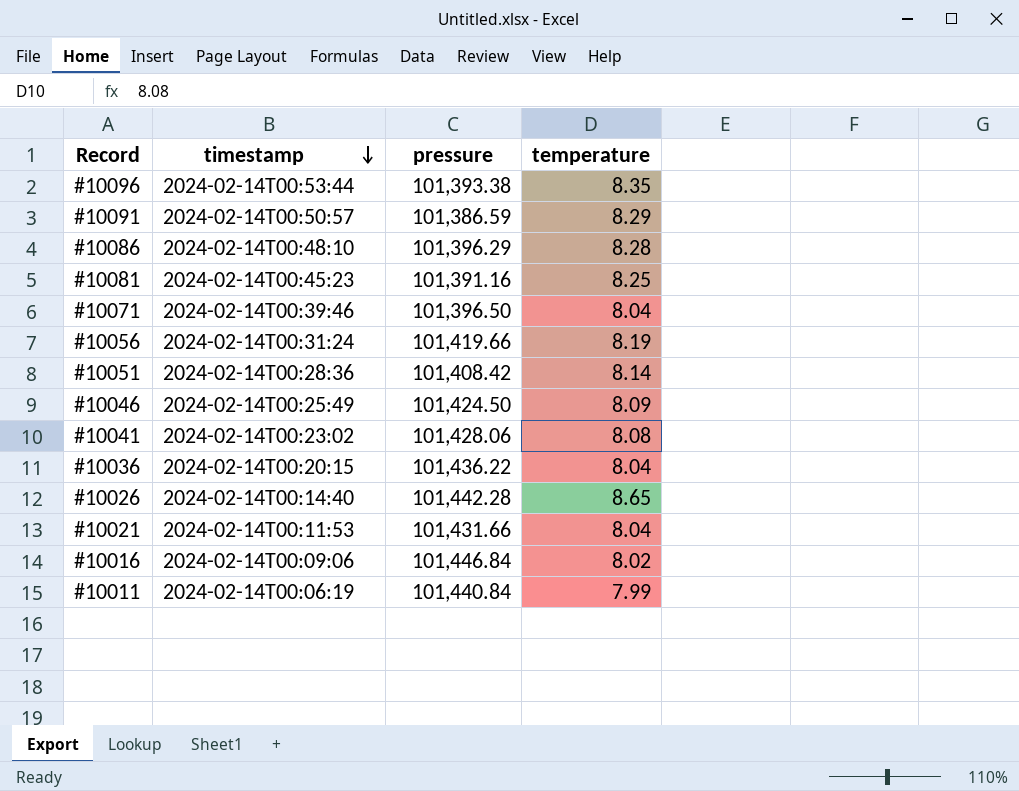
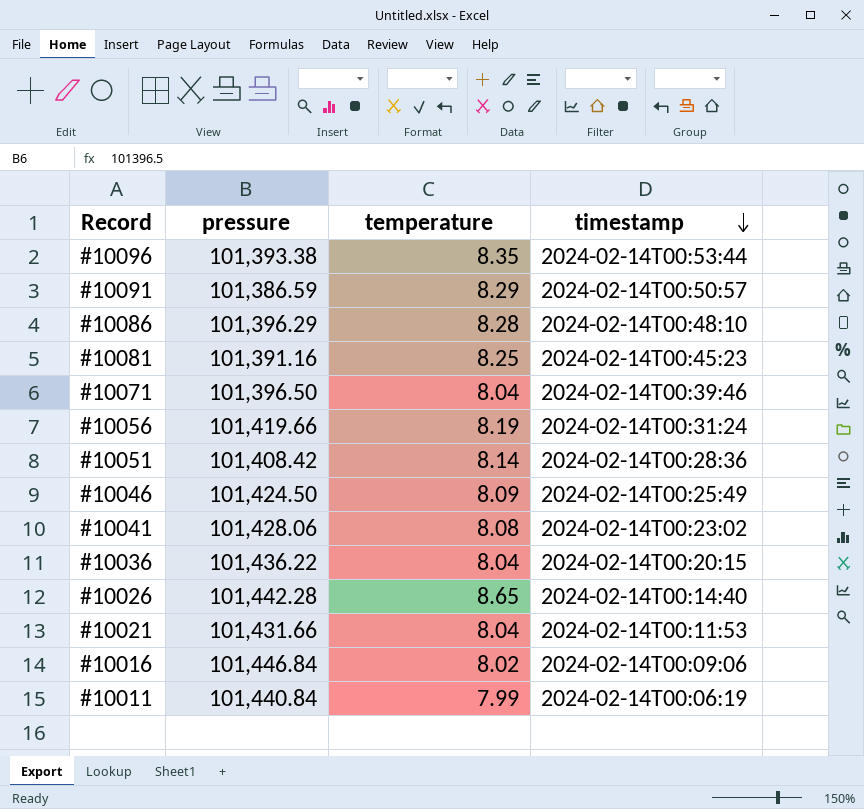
column timestamp | position: 2 -> 4

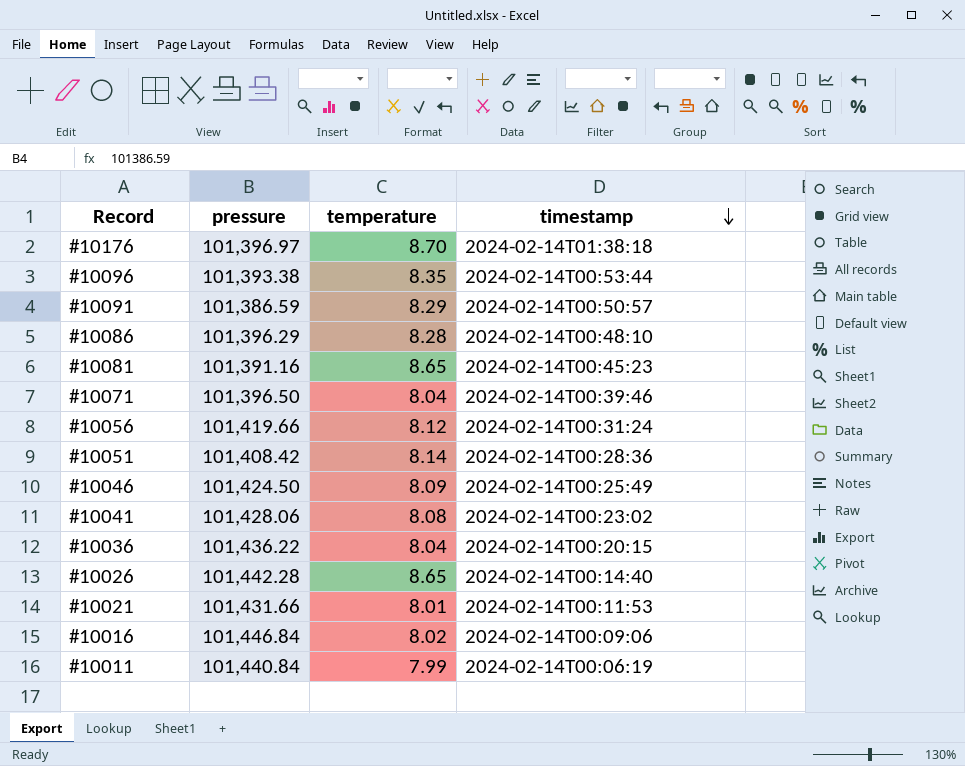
row #10176: none -> 101,396.97 | 8.70 | 2024-02-14T01:38:18
#10081 | temperature: 8.25 -> 8.65
#10056 | temperature: 8.19 -> 8.12
#10021 | temperature: 8.04 -> 8.01

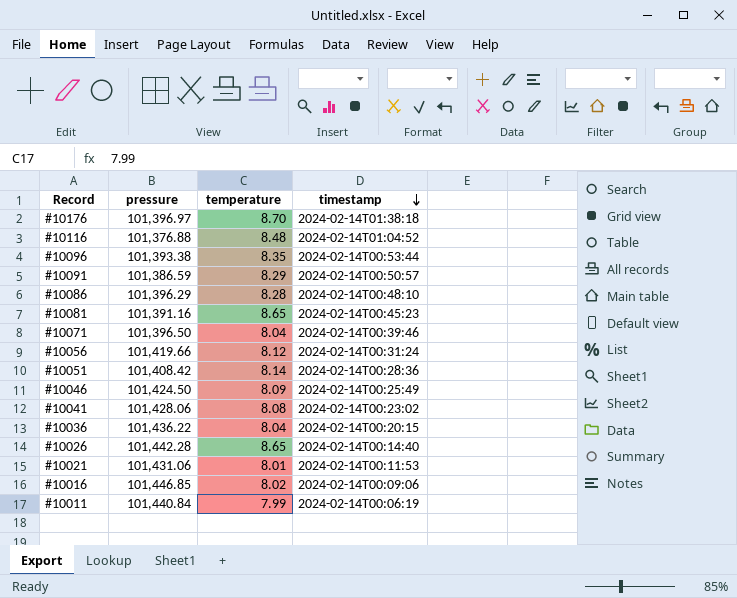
row #10116: none -> 101,376.88 | 8.48 | 2024-02-14T01:04:52
#10021 | pressure: 101,431.66 -> 101,431.06
#10016 | pressure: 101,446.84 -> 101,446.85

